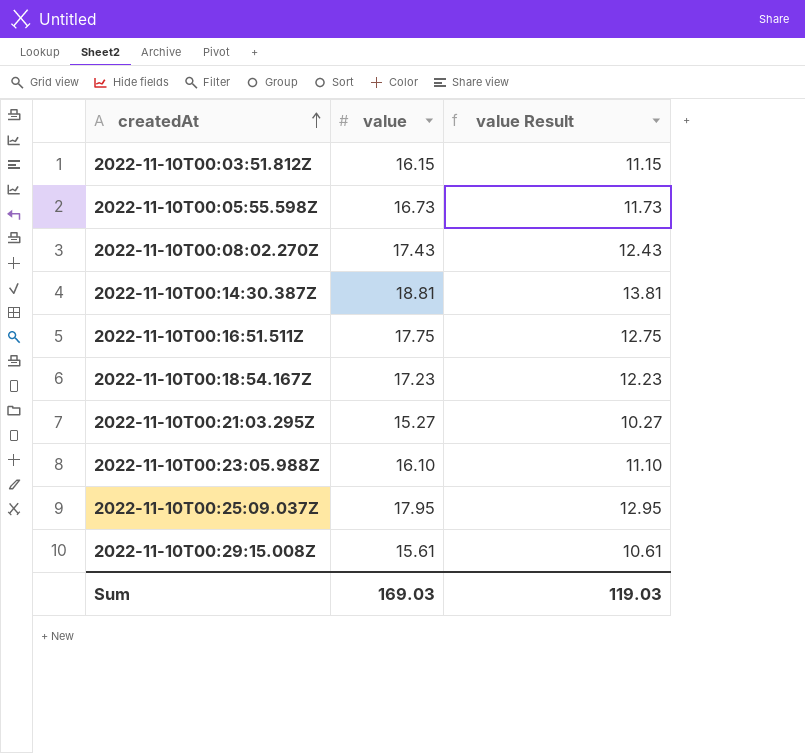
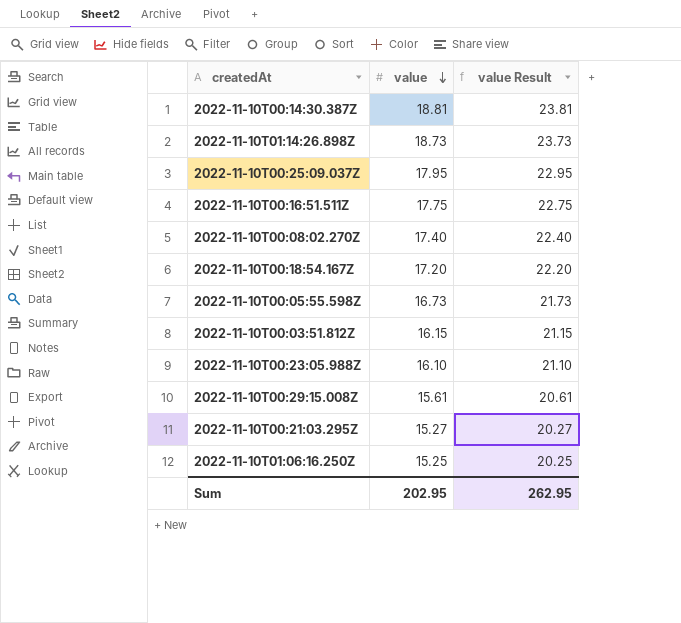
row order: createdAt ascending -> value descending
column value Result | formula: [value] - 5 -> [value] + 5
row 2022-11-10T01:14:26.898Z: none -> 18.73 | 23.73
2022-11-10T00:08:02.270Z | value: 17.43 -> 17.40
2022-11-10T00:18:54.167Z | value: 17.23 -> 17.20
row 2022-11-10T01:06:16.250Z: none -> 15.25 | 20.25
Sum | value: 169.03 -> 202.95
Sum | value Result: 119.03 -> 262.95

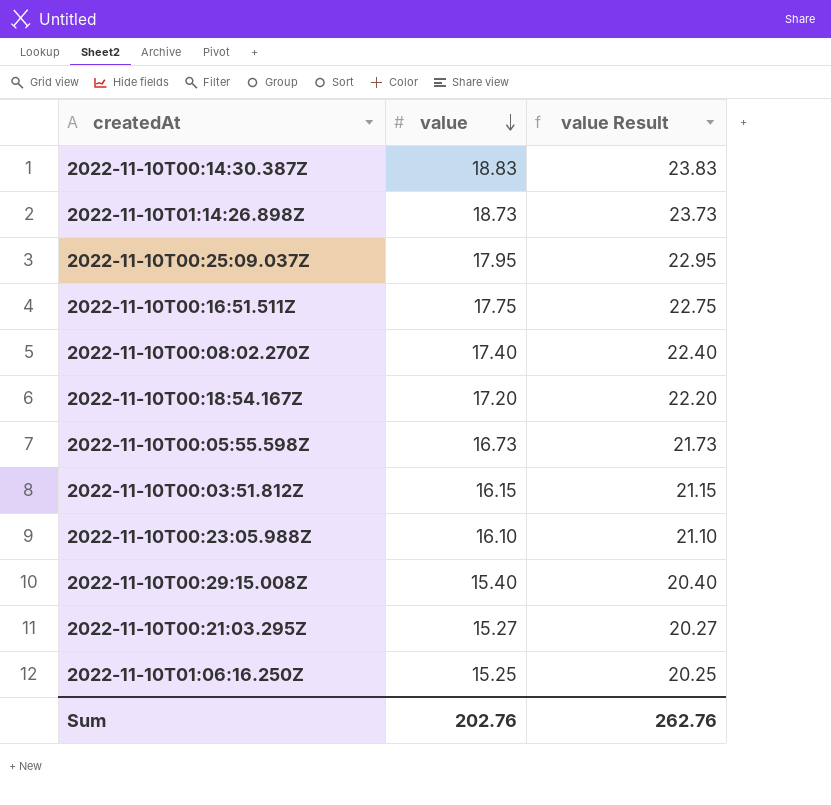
2022-11-10T00:14:30.387Z | value: 18.81 -> 18.83
2022-11-10T00:14:30.387Z | value Result: 23.81 -> 23.83
2022-11-10T00:29:15.008Z | value: 15.61 -> 15.40
2022-11-10T00:29:15.008Z | value Result: 20.61 -> 20.40
Sum | value: 202.95 -> 202.76
Sum | value Result: 262.95 -> 262.76

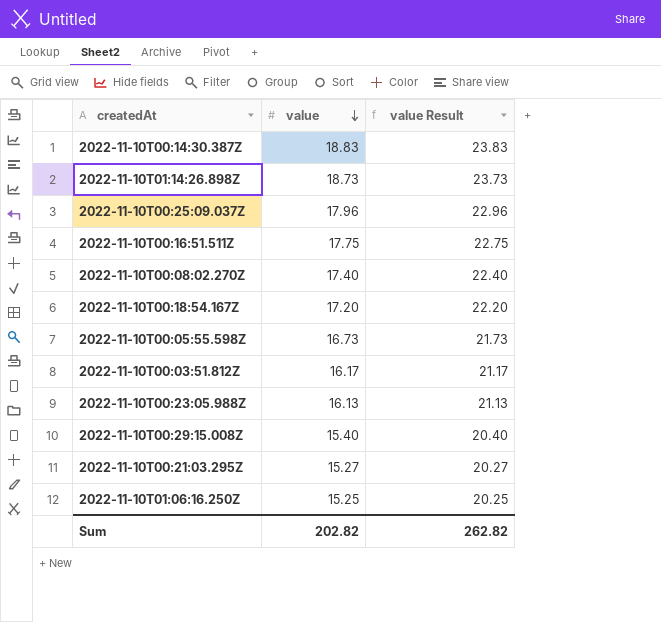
2022-11-10T00:25:09.037Z | value: 17.95 -> 17.96
2022-11-10T00:25:09.037Z | value Result: 22.95 -> 22.96
2022-11-10T00:03:51.812Z | value: 16.15 -> 16.17
2022-11-10T00:03:51.812Z | value Result: 21.15 -> 21.17
2022-11-10T00:23:05.988Z | value: 16.10 -> 16.13
2022-11-10T00:23:05.988Z | value Result: 21.10 -> 21.13
Sum | value: 202.76 -> 202.82
Sum | value Result: 262.76 -> 262.82

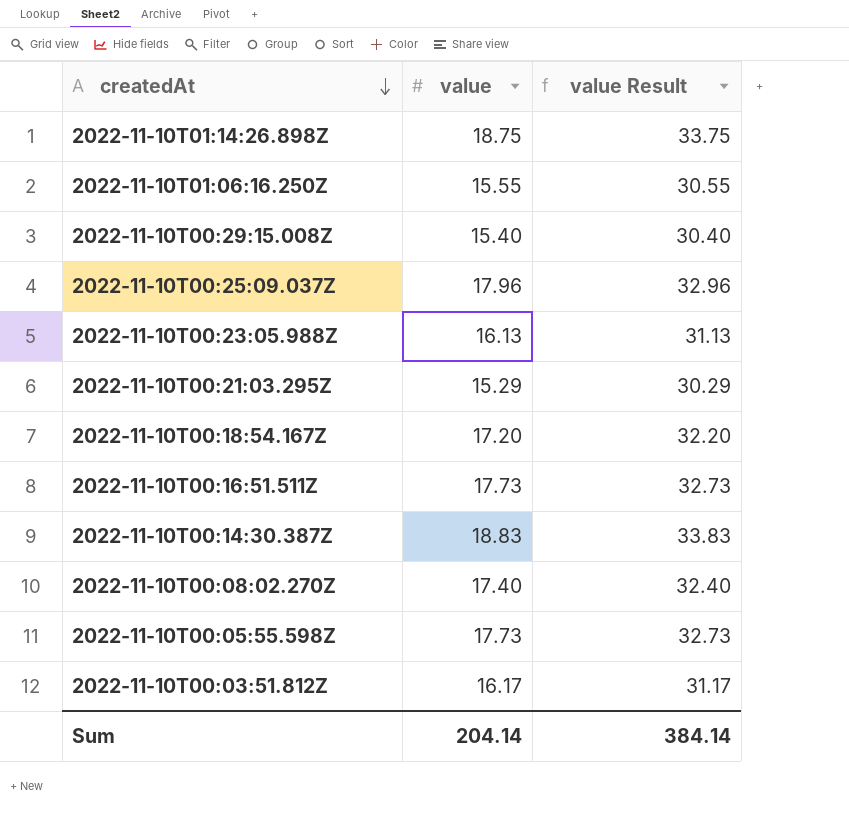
row order: value descending -> createdAt descending
column value Result | formula: [value] + 5 -> [value] + 15
2022-11-10T01:14:26.898Z | value: 18.73 -> 18.75
2022-11-10T01:06:16.250Z | value: 15.25 -> 15.55
2022-11-10T00:21:03.295Z | value: 15.27 -> 15.29
2022-11-10T00:16:51.511Z | value: 17.75 -> 17.73
2022-11-10T00:05:55.598Z | value: 16.73 -> 17.73
Sum | value: 202.82 -> 204.14
Sum | value Result: 262.82 -> 384.14

